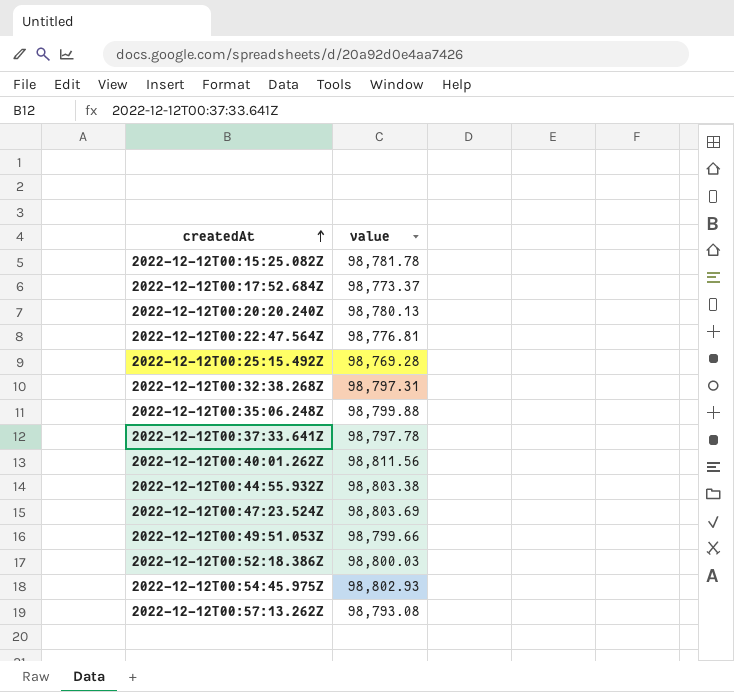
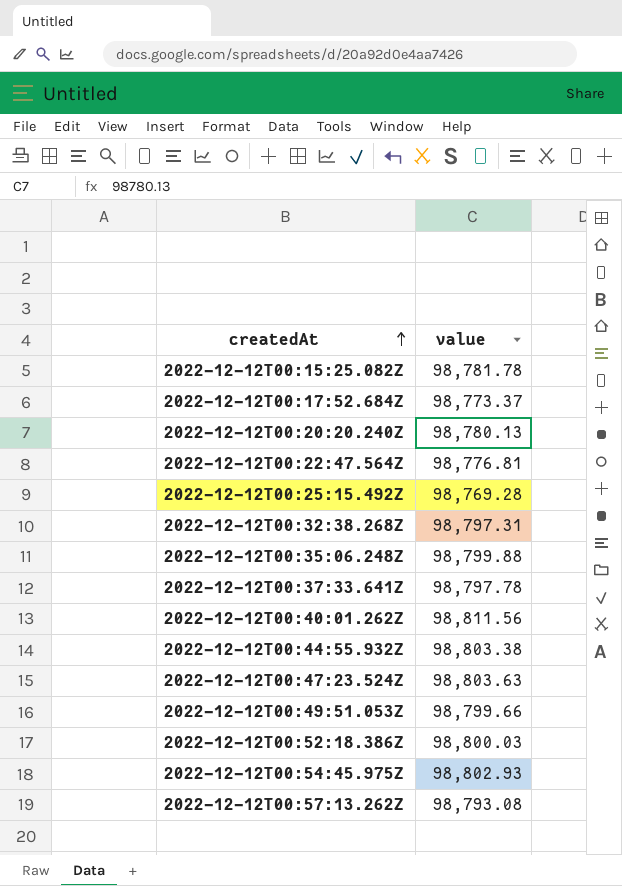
2022-12-12T00:47:23.524Z | value: 98,803.69 -> 98,803.63

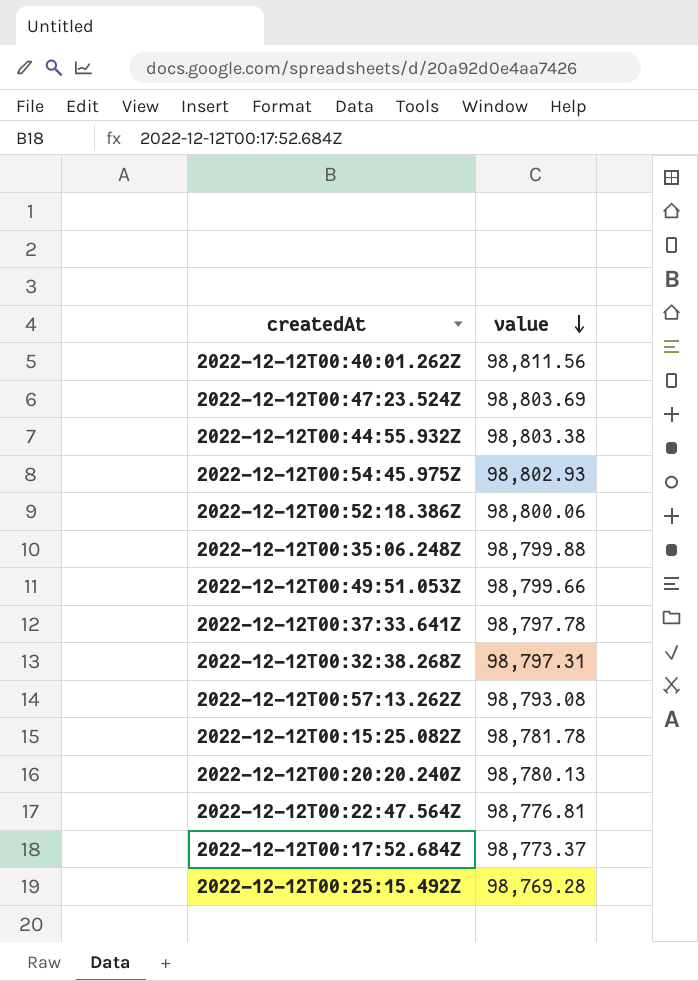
row order: createdAt ascending -> value descending
2022-12-12T00:47:23.524Z | value: 98,803.63 -> 98,803.69
2022-12-12T00:52:18.386Z | value: 98,800.03 -> 98,800.06

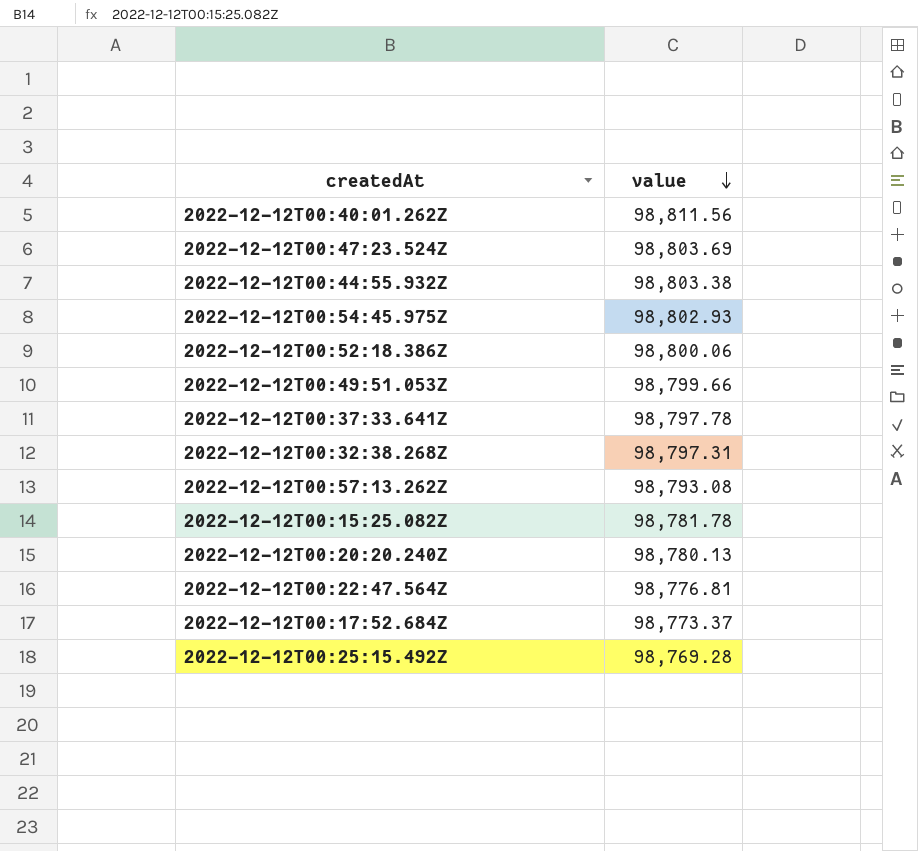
row 2022-12-12T00:35:06.248Z: 98,799.88 -> none

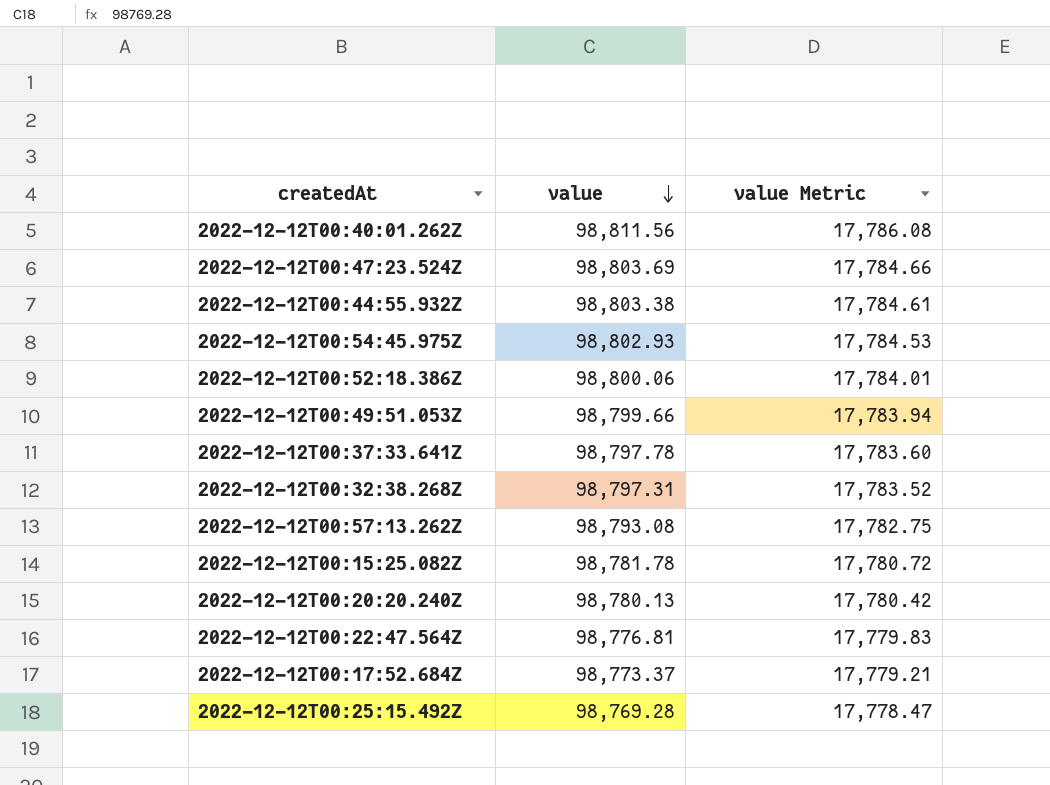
column value Metric | formula: none -> [value] * 0.18

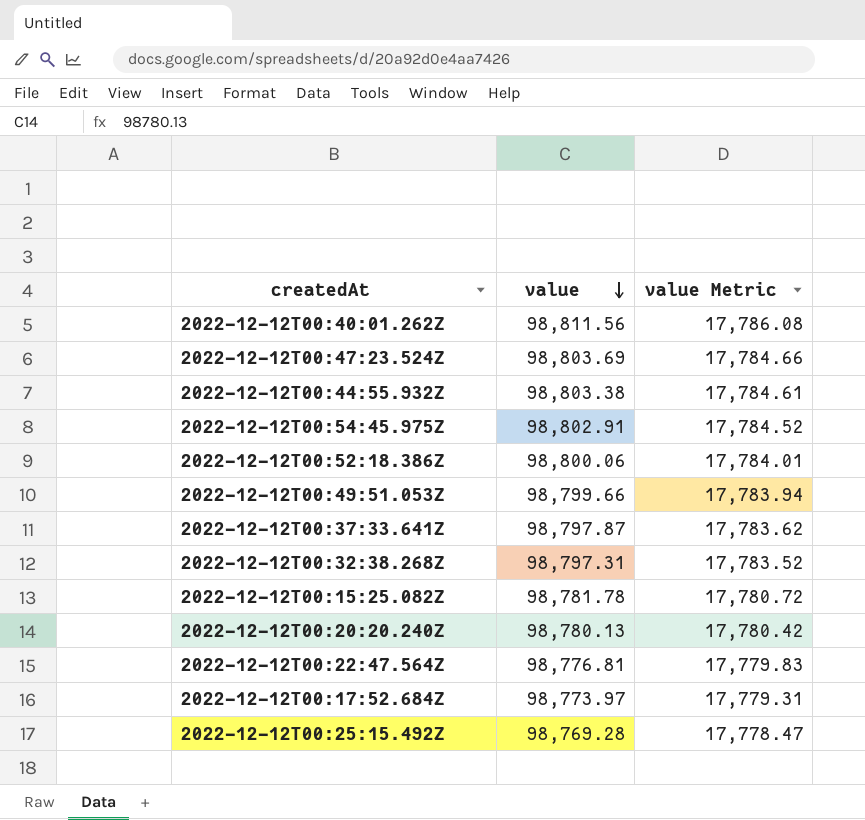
row 2022-12-12T00:57:13.262Z: 98,793.08 | 17,782.75 -> none
2022-12-12T00:54:45.975Z | value: 98,802.93 -> 98,802.91
2022-12-12T00:54:45.975Z | value Metric: 17,784.53 -> 17,784.52
2022-12-12T00:37:33.641Z | value: 98,797.78 -> 98,797.87
2022-12-12T00:37:33.641Z | value Metric: 17,783.60 -> 17,783.62
2022-12-12T00:17:52.684Z | value: 98,773.37 -> 98,773.97
2022-12-12T00:17:52.684Z | value Metric: 17,779.21 -> 17,779.31

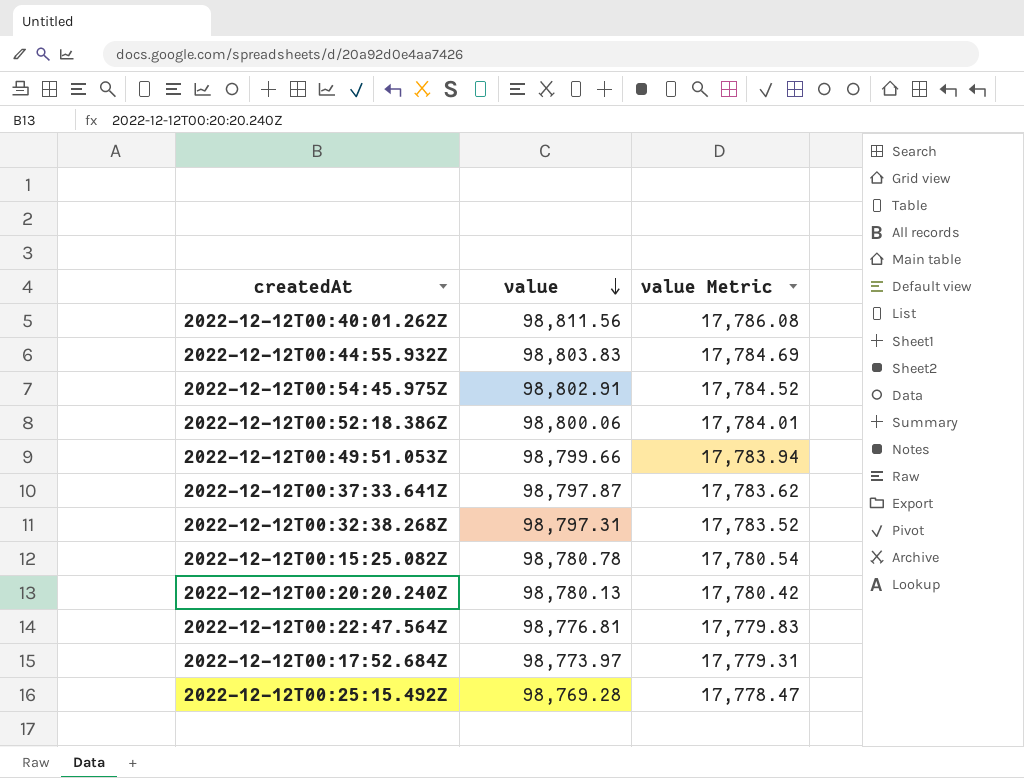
row 2022-12-12T00:47:23.524Z: 98,803.69 | 17,784.66 -> none
2022-12-12T00:44:55.932Z | value: 98,803.38 -> 98,803.83
2022-12-12T00:44:55.932Z | value Metric: 17,784.61 -> 17,784.69
2022-12-12T00:15:25.082Z | value: 98,781.78 -> 98,780.78
2022-12-12T00:15:25.082Z | value Metric: 17,780.72 -> 17,780.54

